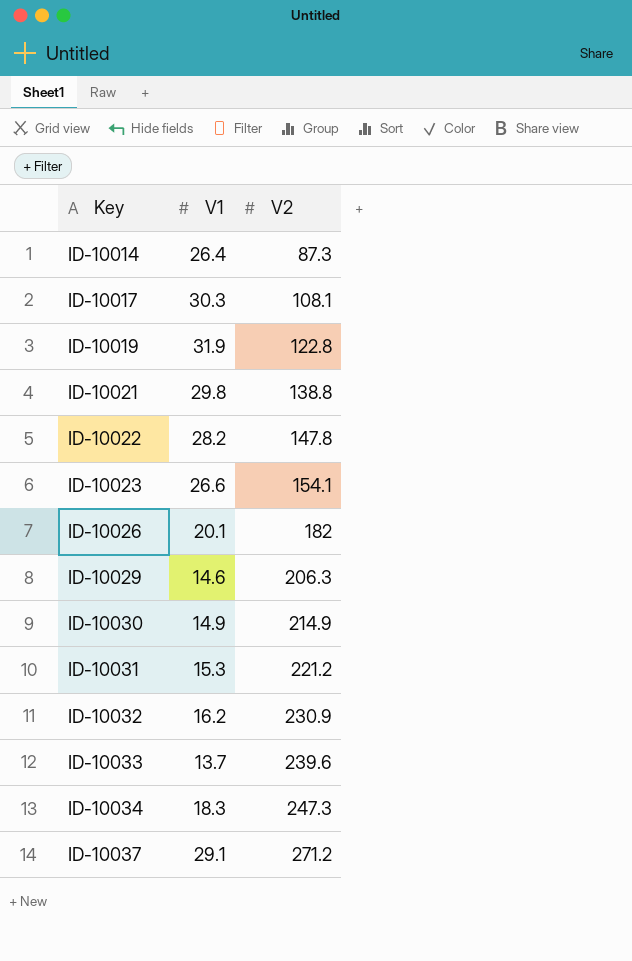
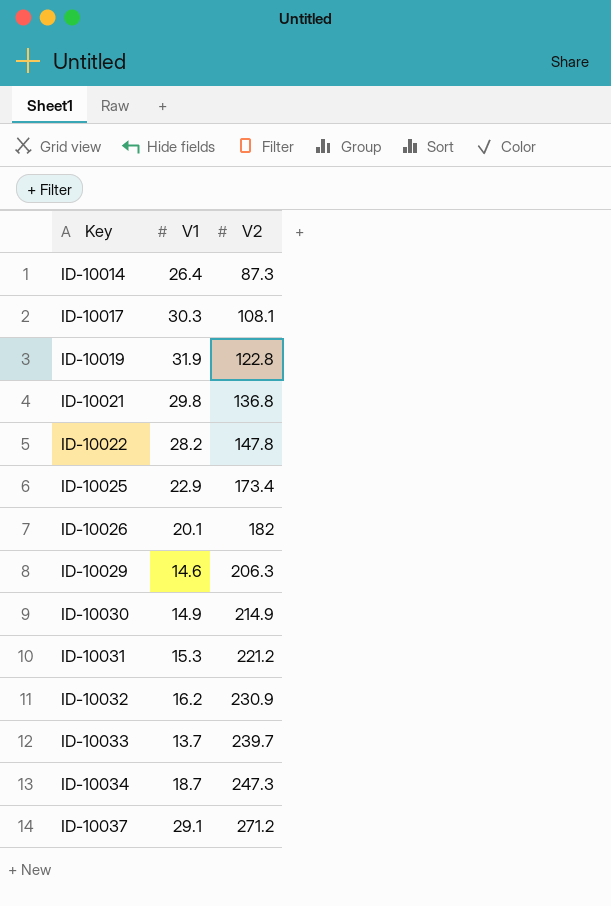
row ID-10023: 26.6 | 154.1 -> none
ID-10021 | V2: 138.8 -> 136.8
row ID-10025: none -> 22.9 | 173.4
ID-10033 | V2: 239.6 -> 239.7
ID-10034 | V1: 18.3 -> 18.7

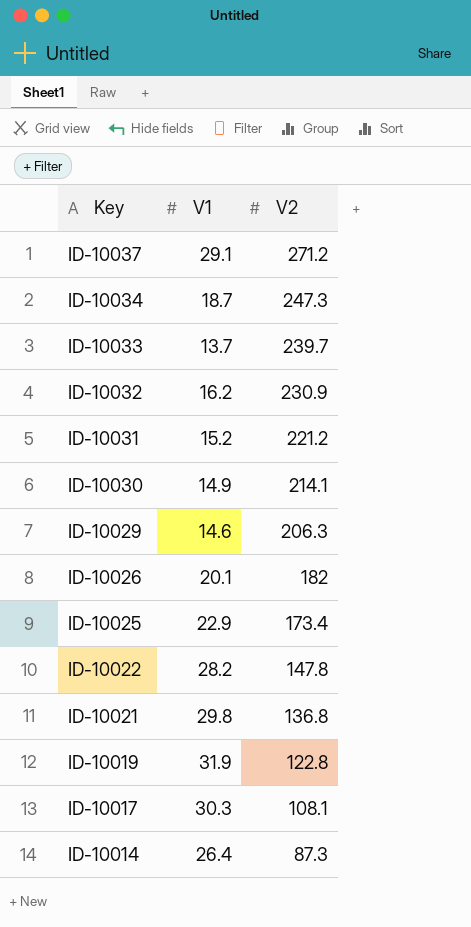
row order: Key ascending -> Key descending
ID-10031 | V1: 15.3 -> 15.2
ID-10030 | V2: 214.9 -> 214.1

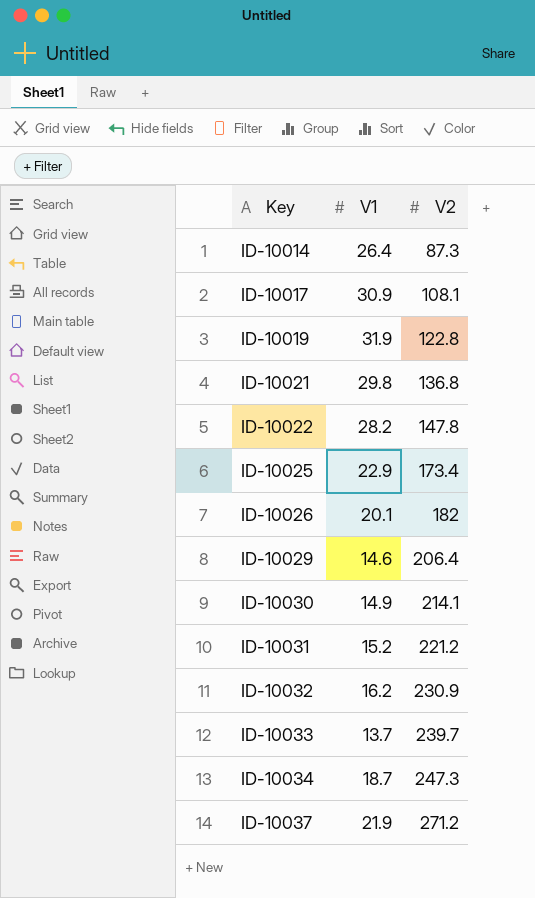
row order: Key descending -> Key ascending
ID-10017 | V1: 30.3 -> 30.9
ID-10029 | V2: 206.3 -> 206.4
ID-10037 | V1: 29.1 -> 21.9

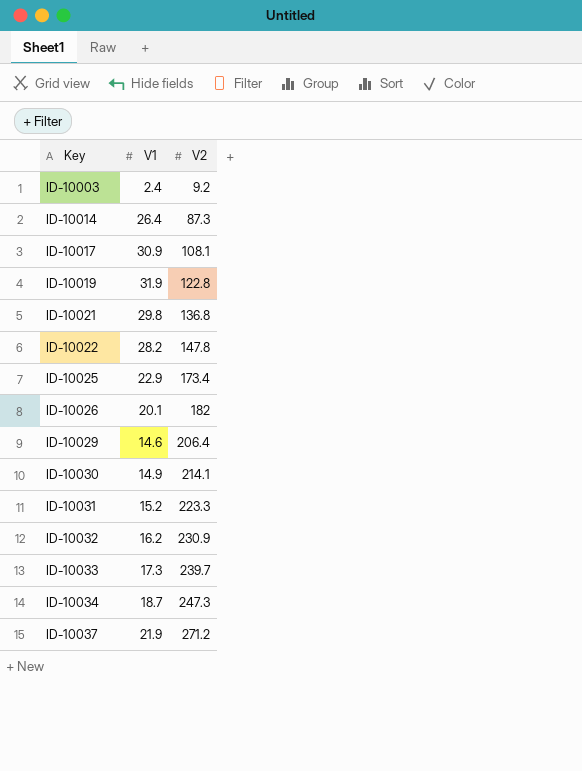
row ID-10003: none -> 2.4 | 9.2
ID-10031 | V2: 221.2 -> 223.3
ID-10033 | V1: 13.7 -> 17.3

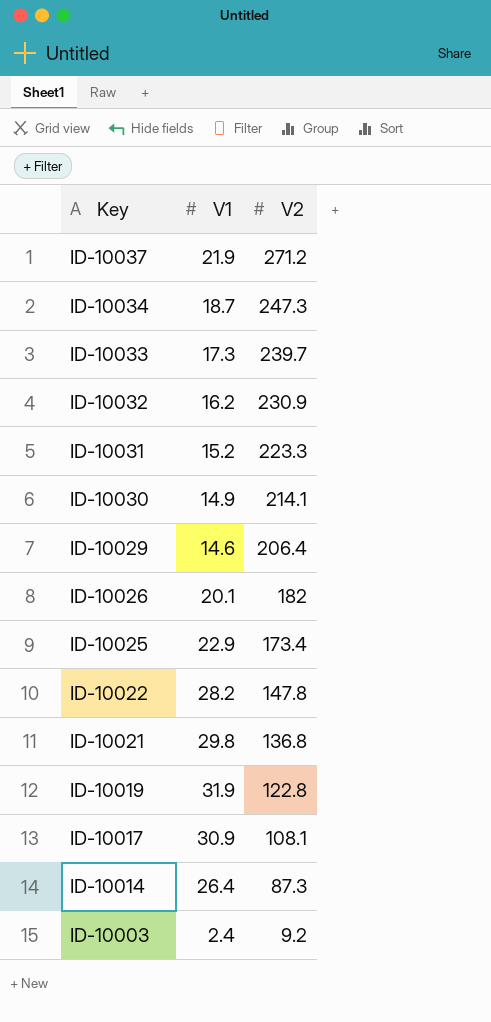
row order: Key ascending -> Key descending

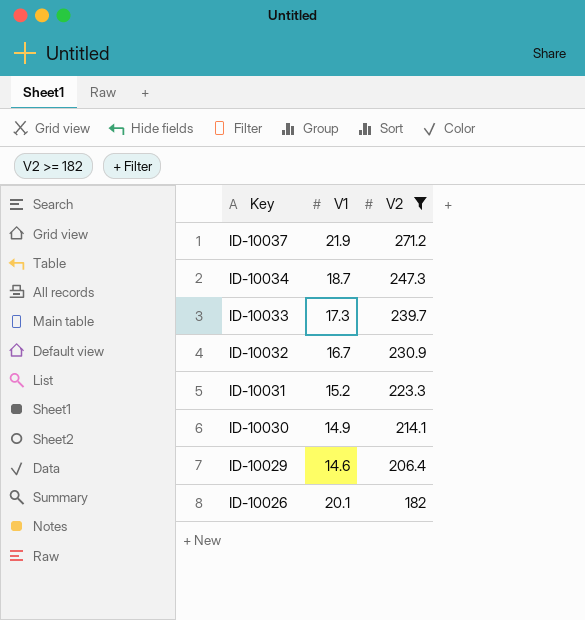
filter: none -> V2 >= 182
ID-10032 | V1: 16.2 -> 16.7

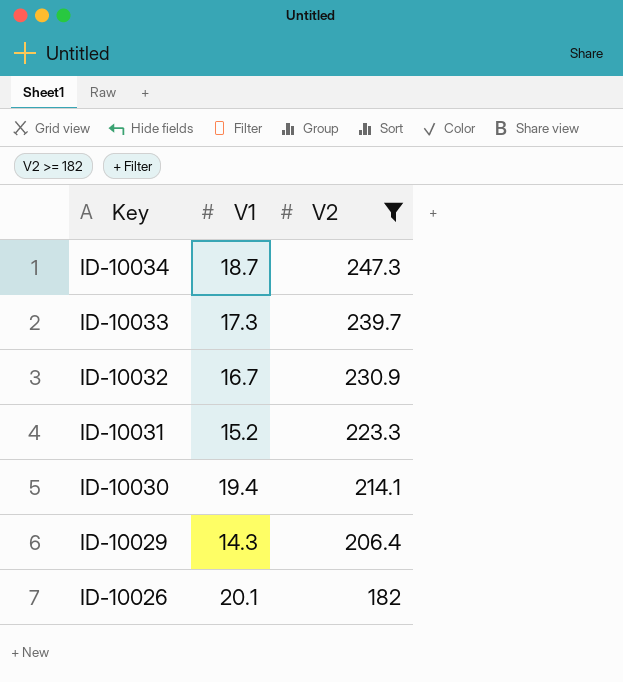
row ID-10037: 21.9 | 271.2 -> none
ID-10030 | V1: 14.9 -> 19.4
ID-10029 | V1: 14.6 -> 14.3

